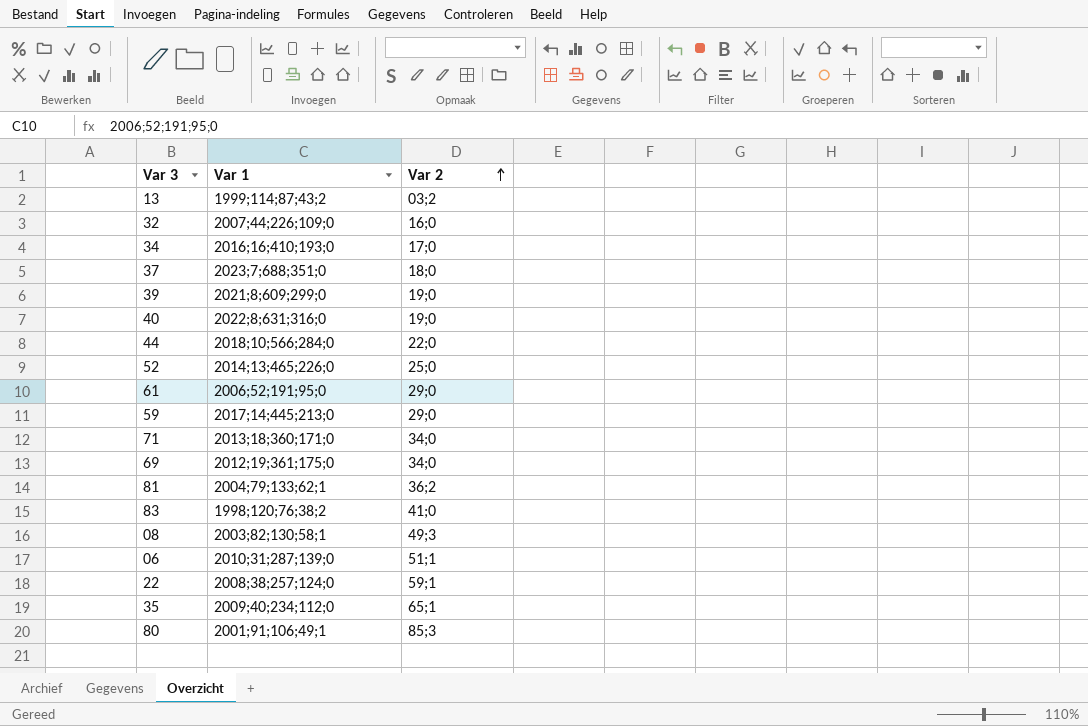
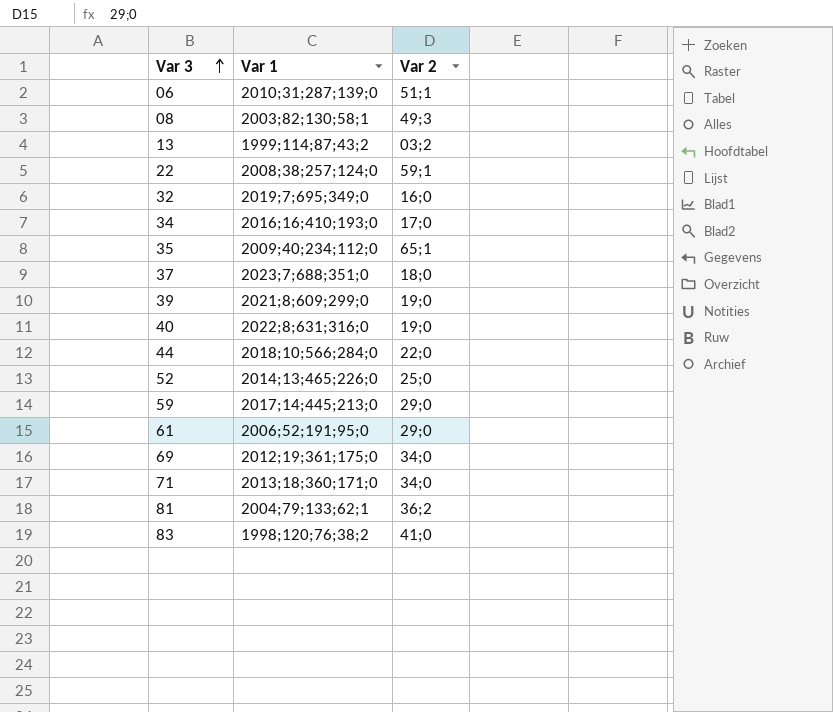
row order: Var 2 ascending -> Var 3 ascending
row 80: 2001;91;106;49;1 | 85;3 -> none
32 | Var 1: 2007;44;226;109;0 -> 2019;7;695;349;0

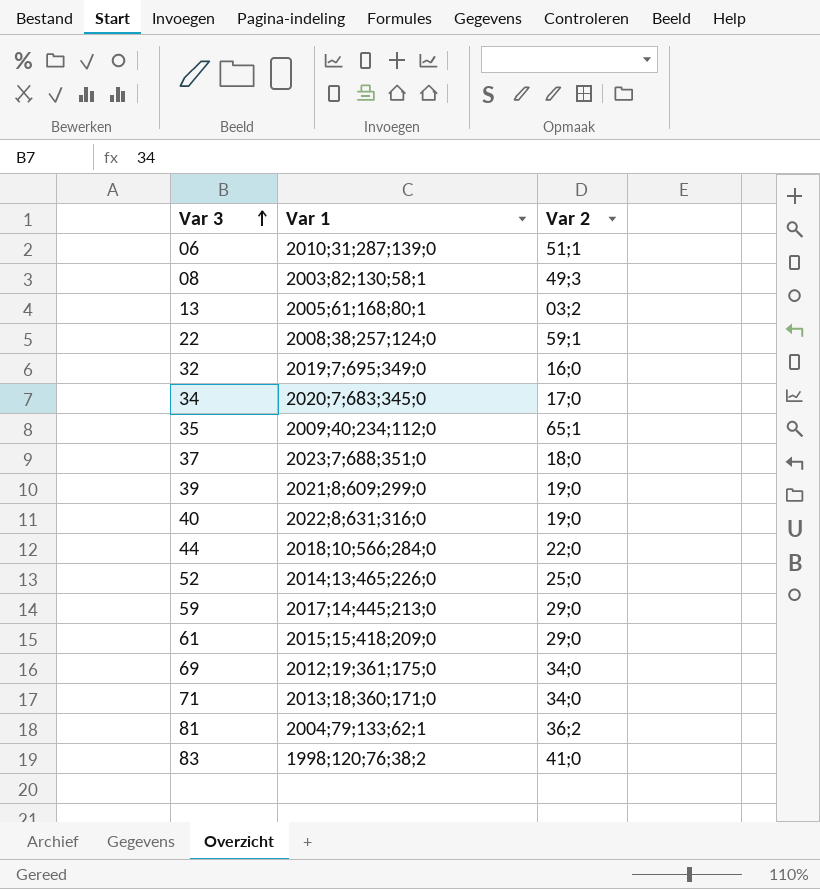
13 | Var 1: 1999;114;87;43;2 -> 2005;61;168;80;1
34 | Var 1: 2016;16;410;193;0 -> 2020;7;683;345;0
61 | Var 1: 2006;52;191;95;0 -> 2015;15;418;209;0

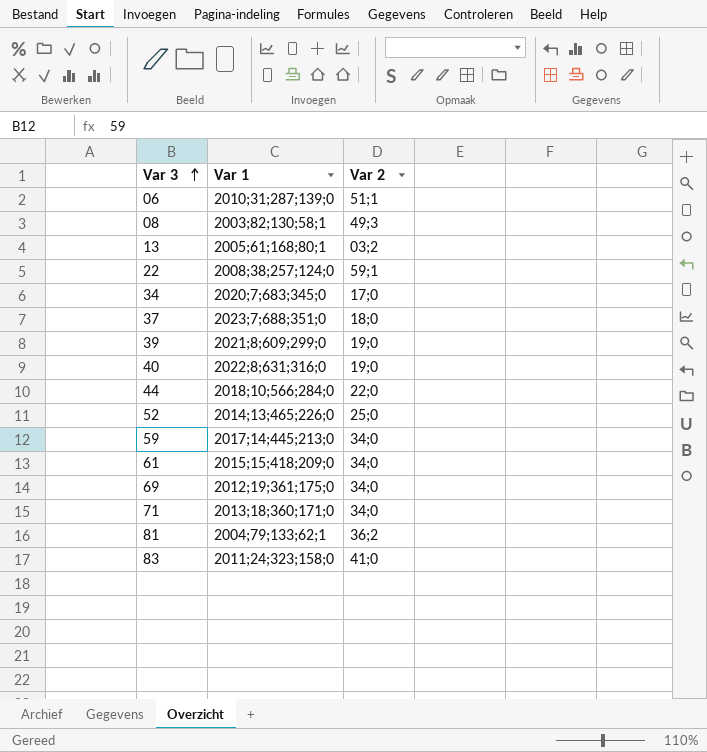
row 32: 2019;7;695;349;0 | 16;0 -> none
row 35: 2009;40;234;112;0 | 65;1 -> none
59 | Var 2: 29;0 -> 34;0
61 | Var 2: 29;0 -> 34;0
83 | Var 1: 1998;120;76;38;2 -> 2011;24;323;158;0

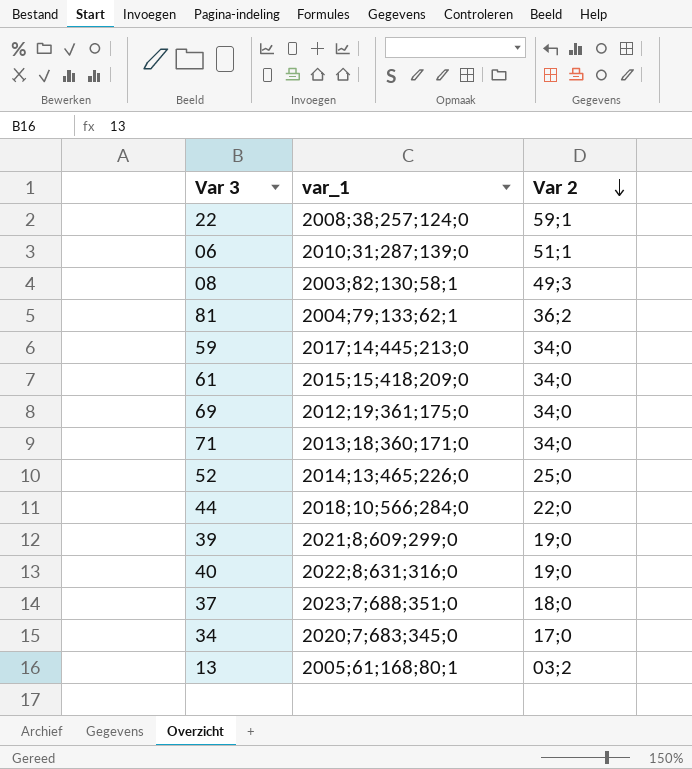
row order: Var 3 ascending -> Var 2 descending
column name: Var 1 -> var_1
row 83: 2011;24;323;158;0 | 41;0 -> none

